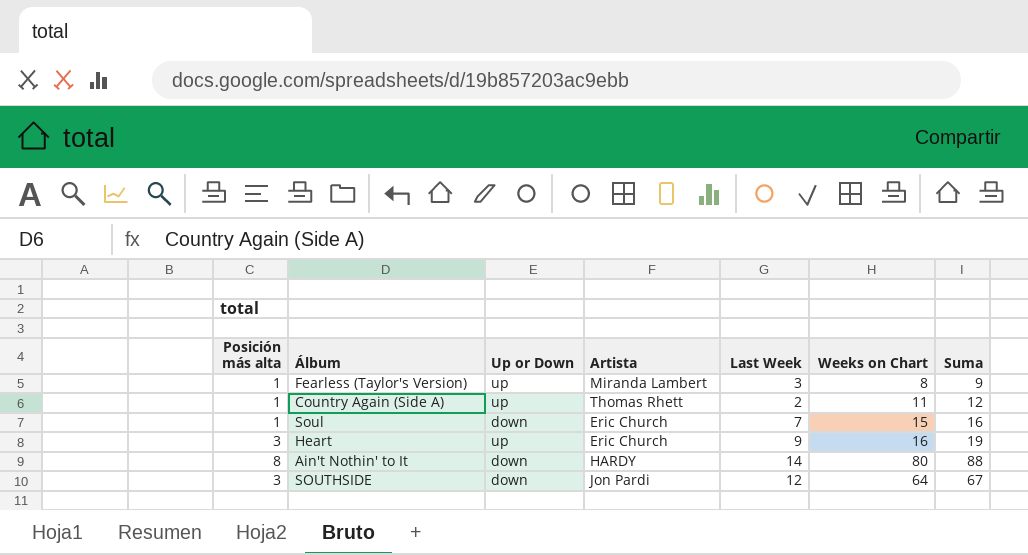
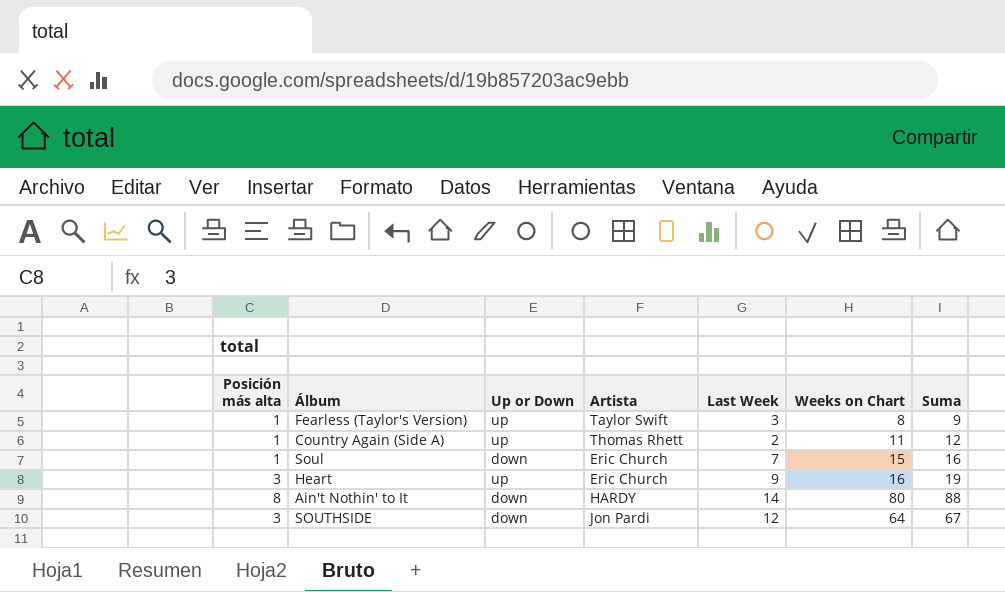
Fearless (Taylor's Version) | Artista: Miranda Lambert -> Taylor Swift

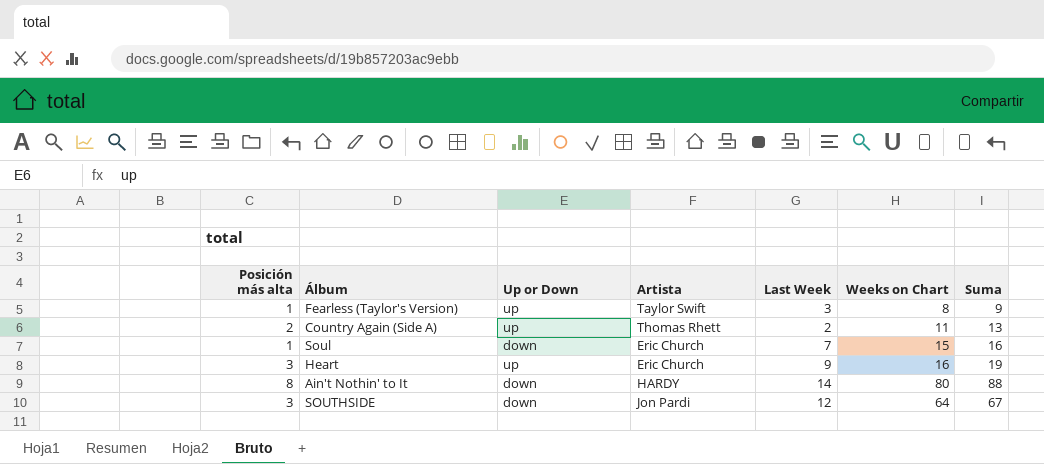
Country Again (Side A) | Posición más alta: 1 -> 2
Country Again (Side A) | Suma: 12 -> 13

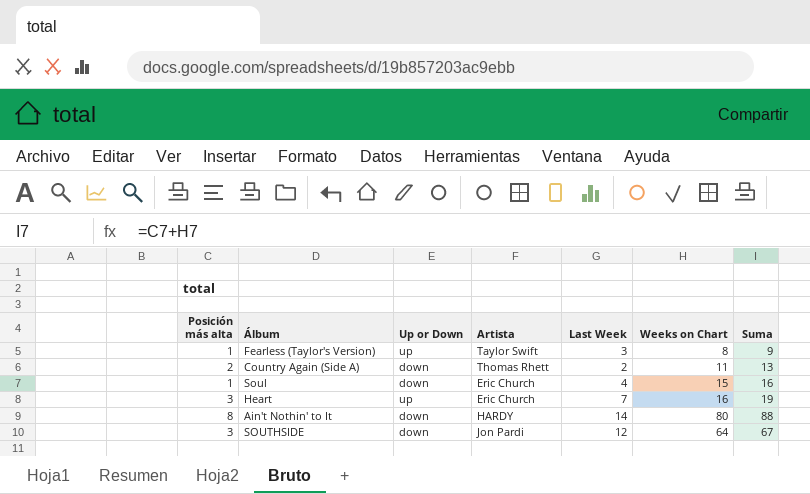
Country Again (Side A) | Up or Down: up -> down
Soul | Last Week: 7 -> 4
Heart | Last Week: 9 -> 7

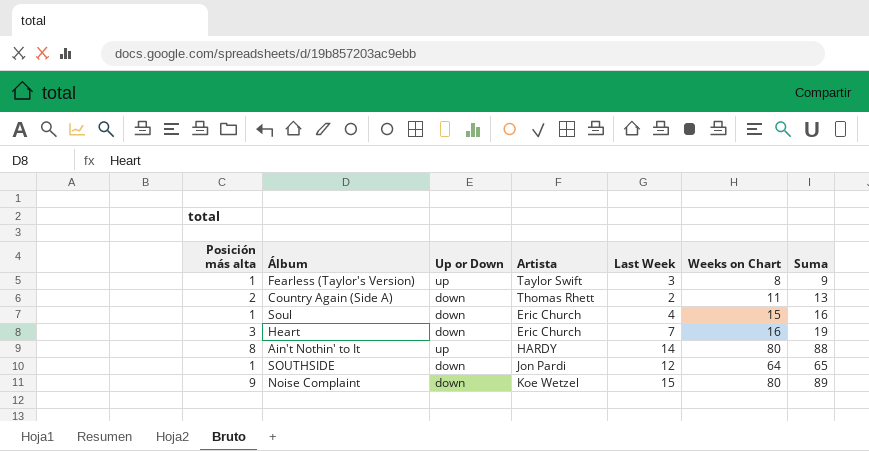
Heart | Up or Down: up -> down
Ain't Nothin' to It | Up or Down: down -> up
SOUTHSIDE | Posición más alta: 3 -> 1
SOUTHSIDE | Suma: 67 -> 65
row Noise Complaint: none -> 9 | down | Koe Wetzel | 15 | 80 | 89

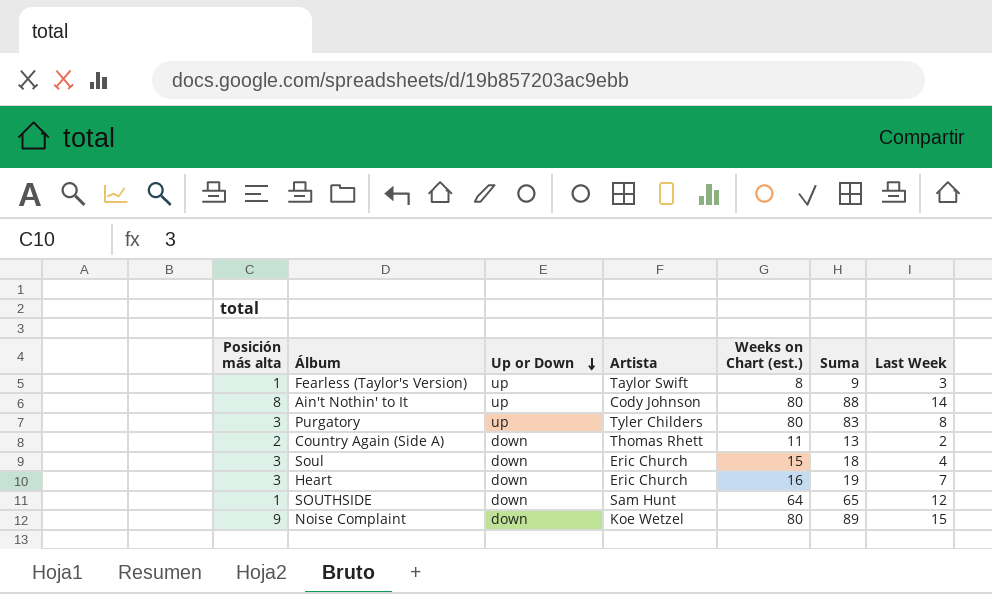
row order: none -> Up or Down descending
column name: Weeks on Chart -> Weeks on Chart (est.)
column Last Week | position: 5 -> 7
Ain't Nothin' to It | Artista: HARDY -> Cody Johnson
row Purgatory: none -> 3 | up | Tyler Childers | 80 | 83 | 8
Soul | Posición más alta: 1 -> 3
Soul | Suma: 16 -> 18
SOUTHSIDE | Artista: Jon Pardi -> Sam Hunt

